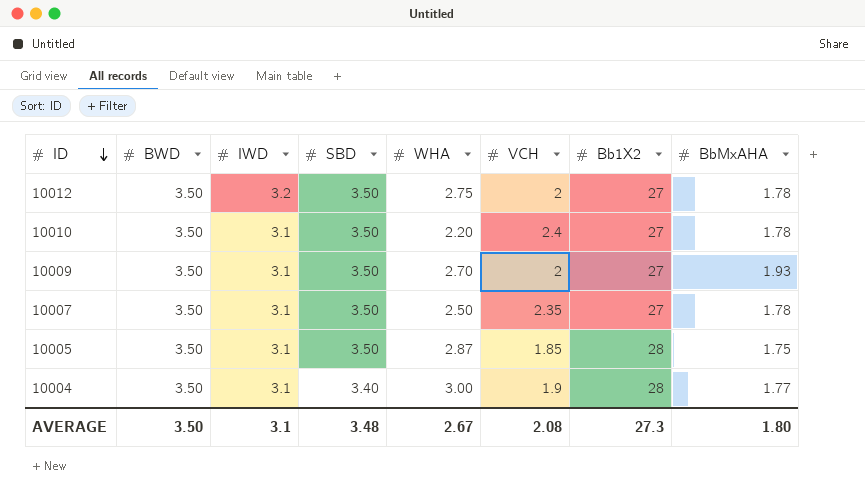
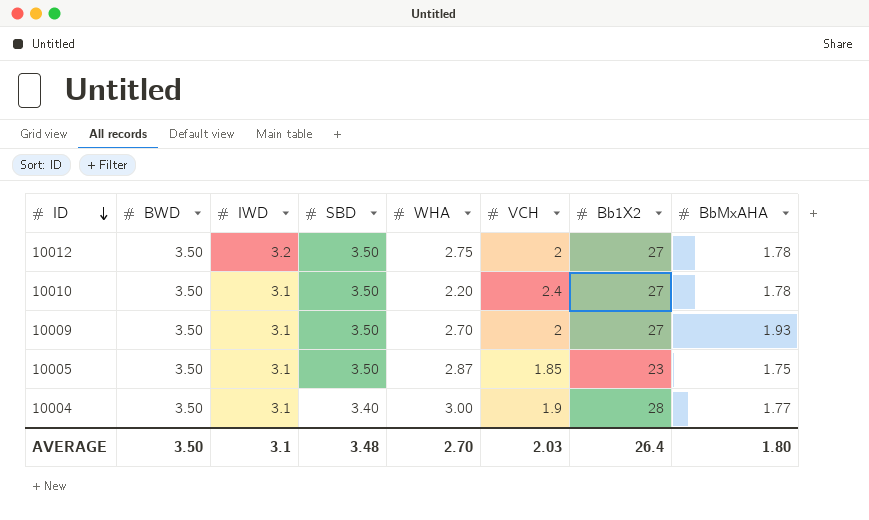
row 10007: 3.50 | 3.1 | 3.50 | 2.50 | 2.35 | 27 | 1.78 -> none
10005 | Bb1X2: 28 -> 23
AVERAGE | WHA: 2.67 -> 2.70
AVERAGE | VCH: 2.08 -> 2.03
AVERAGE | Bb1X2: 27.3 -> 26.4

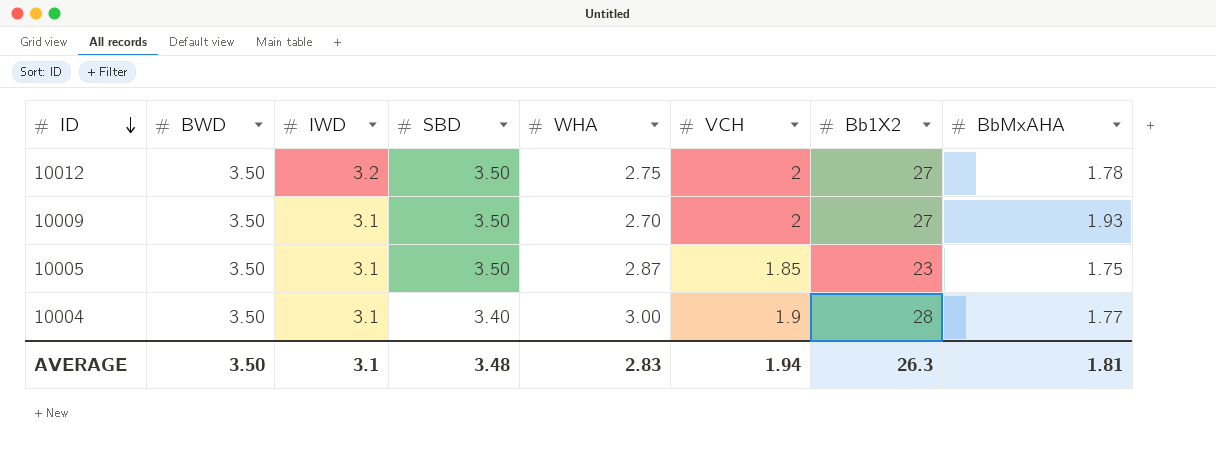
row 10010: 3.50 | 3.1 | 3.50 | 2.20 | 2.4 | 27 | 1.78 -> none
AVERAGE | WHA: 2.70 -> 2.83
AVERAGE | VCH: 2.03 -> 1.94
AVERAGE | Bb1X2: 26.4 -> 26.3
AVERAGE | BbMxAHA: 1.80 -> 1.81

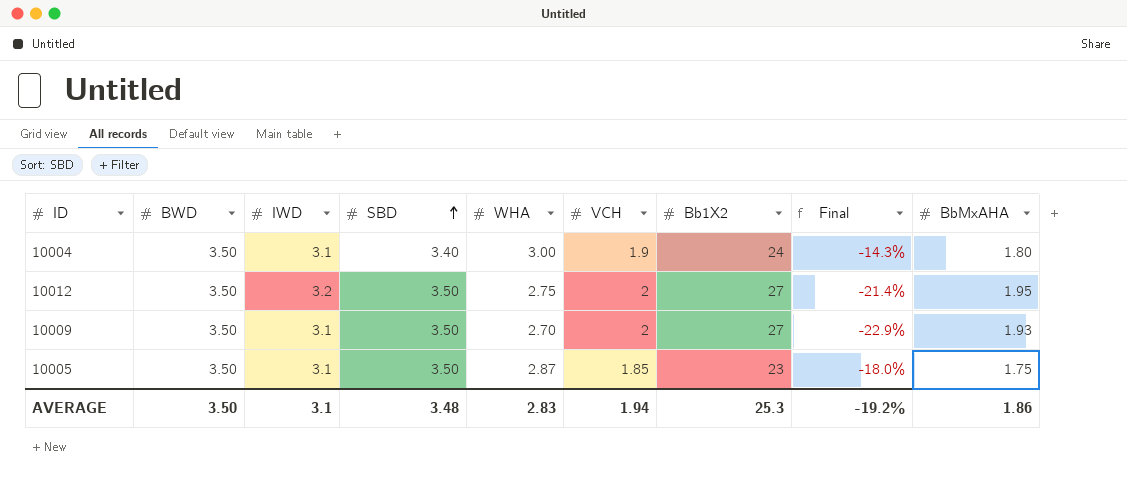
row order: ID descending -> SBD ascending
column Final | formula: none -> ([WHA] - [BWD]) / [BWD]
10004 | Bb1X2: 28 -> 24
10004 | BbMxAHA: 1.77 -> 1.80
10012 | BbMxAHA: 1.78 -> 1.95
AVERAGE | Bb1X2: 26.3 -> 25.3
AVERAGE | BbMxAHA: 1.81 -> 1.86

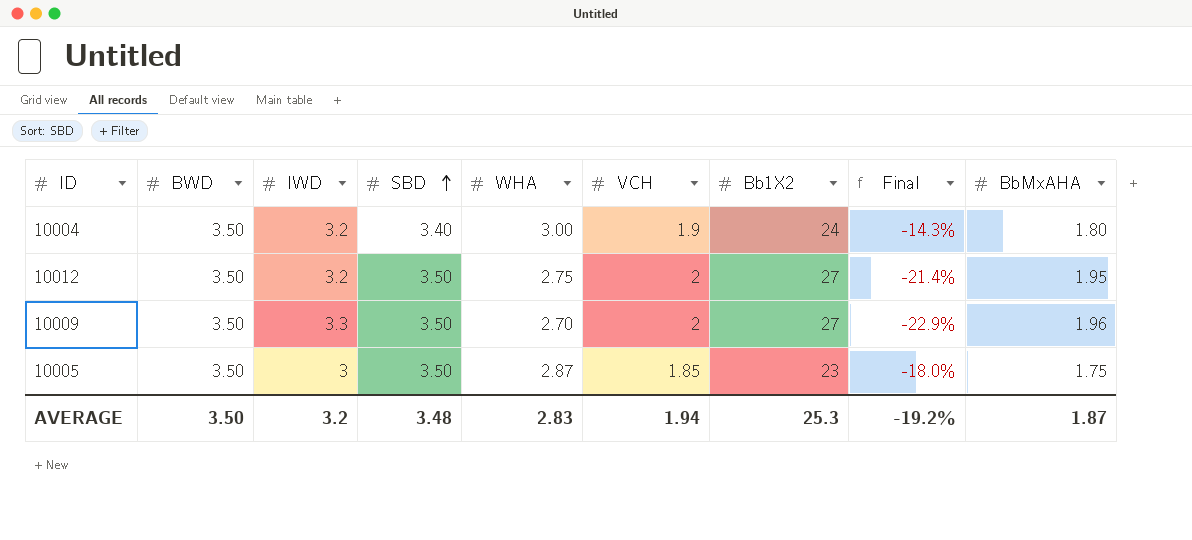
10004 | IWD: 3.1 -> 3.2
10009 | IWD: 3.1 -> 3.3
10009 | BbMxAHA: 1.93 -> 1.96
10005 | IWD: 3.1 -> 3
AVERAGE | IWD: 3.1 -> 3.2
AVERAGE | BbMxAHA: 1.86 -> 1.87

